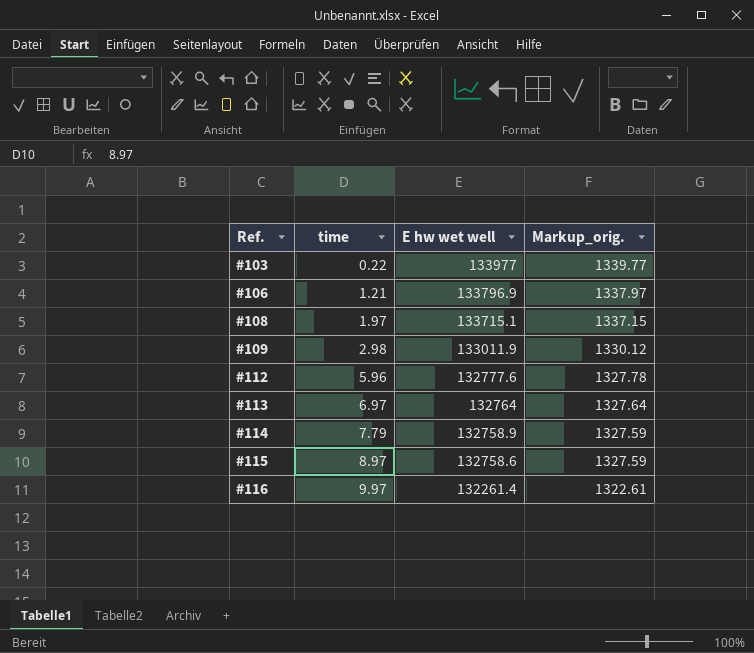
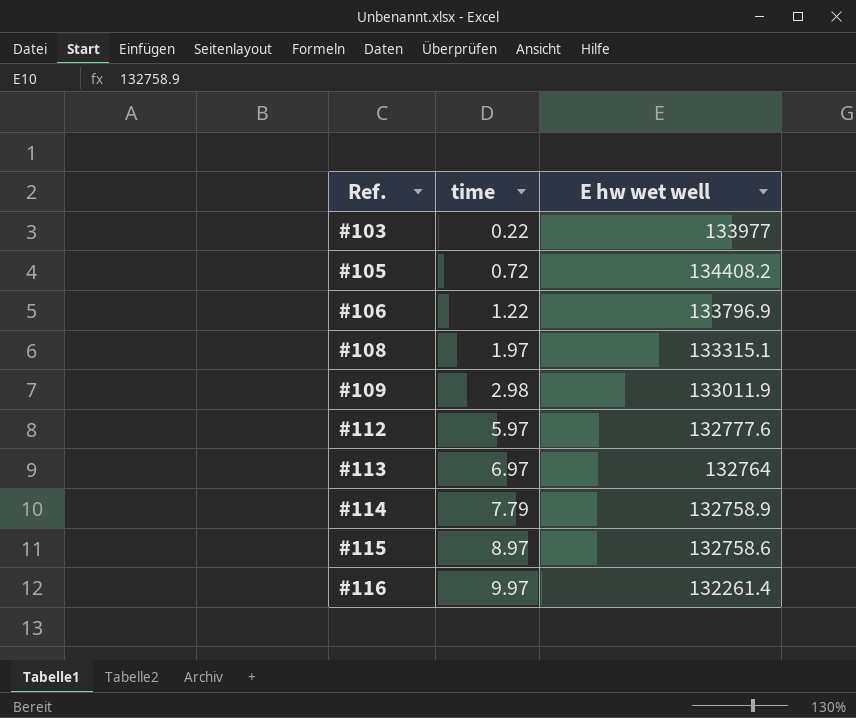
column Markup_orig. | formula: [E hw wet well] * 0.01 -> none
row #105: none -> 0.72 | 134408.2
#106 | time: 1.21 -> 1.22
#108 | E hw wet well: 133715.1 -> 133315.1
#112 | time: 5.96 -> 5.97

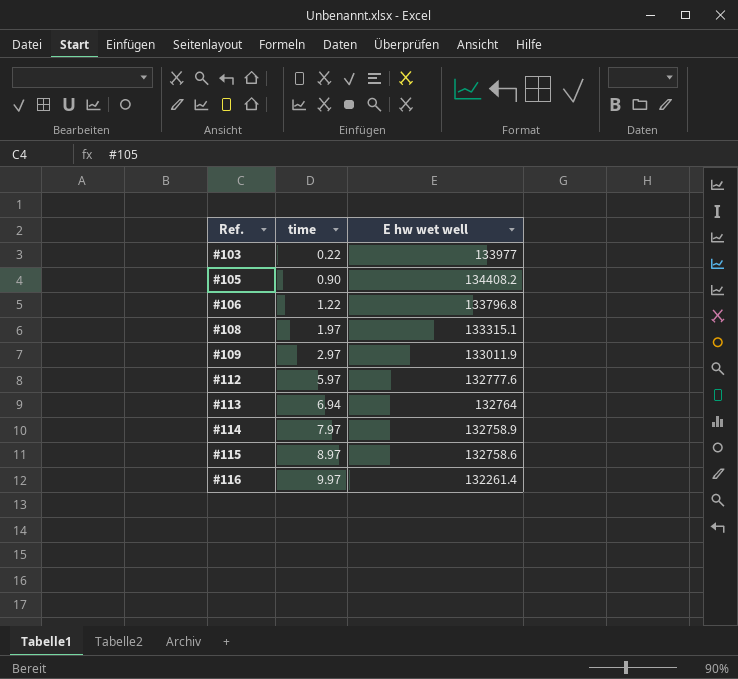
#105 | time: 0.72 -> 0.90
#106 | E hw wet well: 133796.9 -> 133796.8
#109 | time: 2.98 -> 2.97
#113 | time: 6.97 -> 6.94
#114 | time: 7.79 -> 7.97

